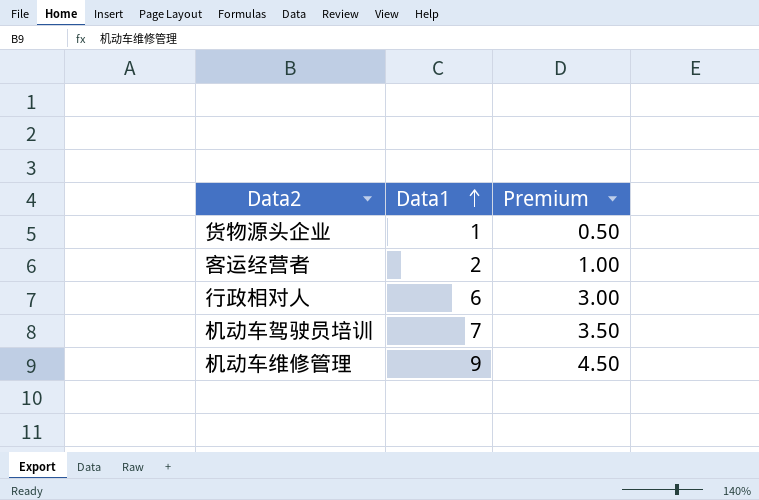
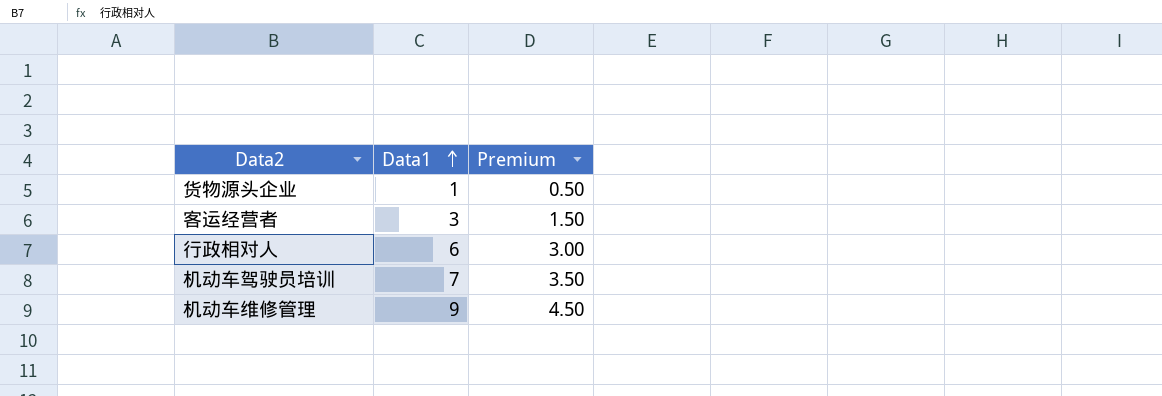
客运经营者 | Data1: 2 -> 3
客运经营者 | Premium: 1.00 -> 1.50

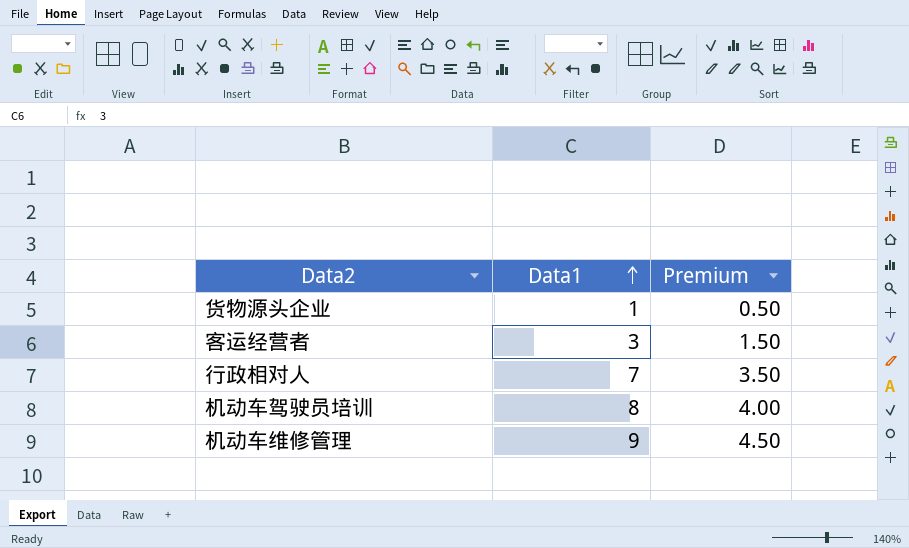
行政相对人 | Data1: 6 -> 7
行政相对人 | Premium: 3.00 -> 3.50
机动车驾驶员培训 | Data1: 7 -> 8
机动车驾驶员培训 | Premium: 3.50 -> 4.00

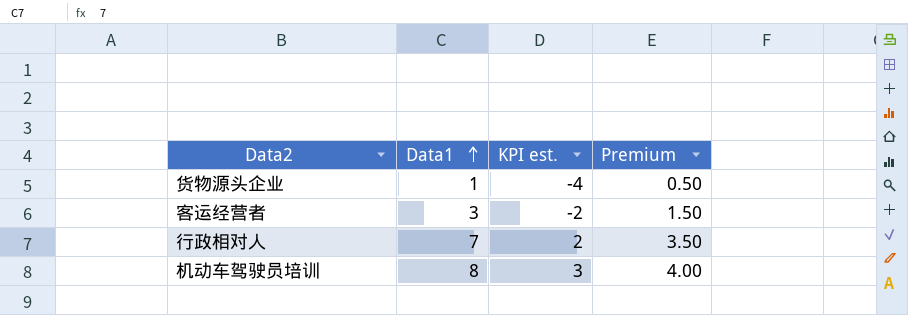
column KPI est. | formula: none -> [Data1] - 5
row 机动车维修管理: 9 | 4.50 -> none

